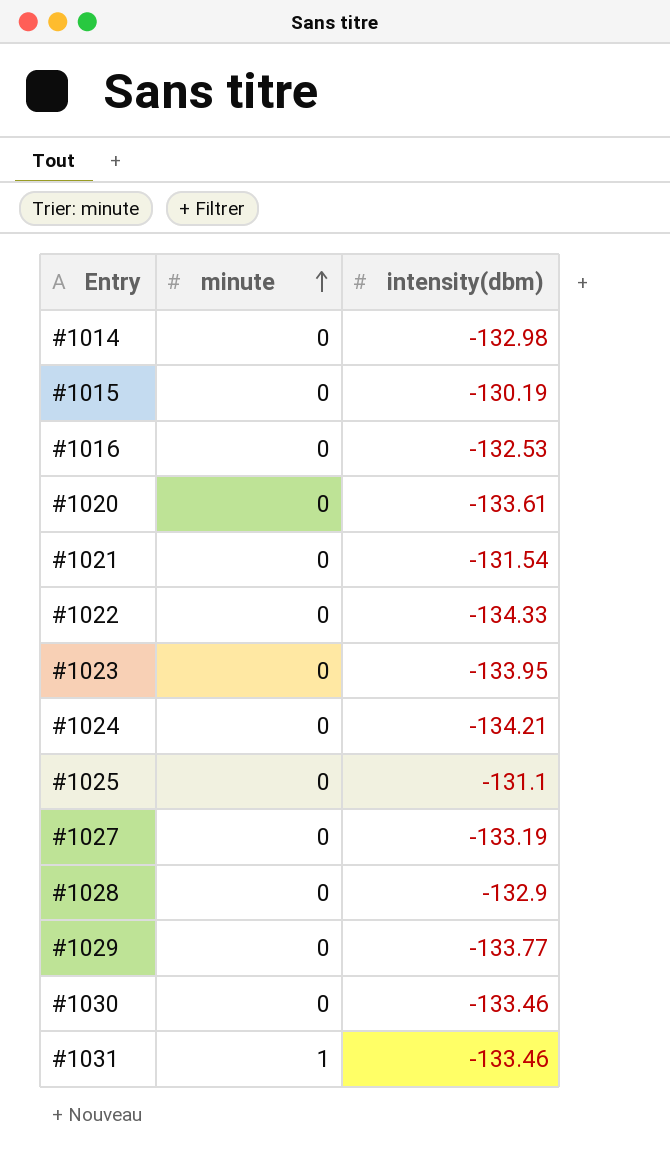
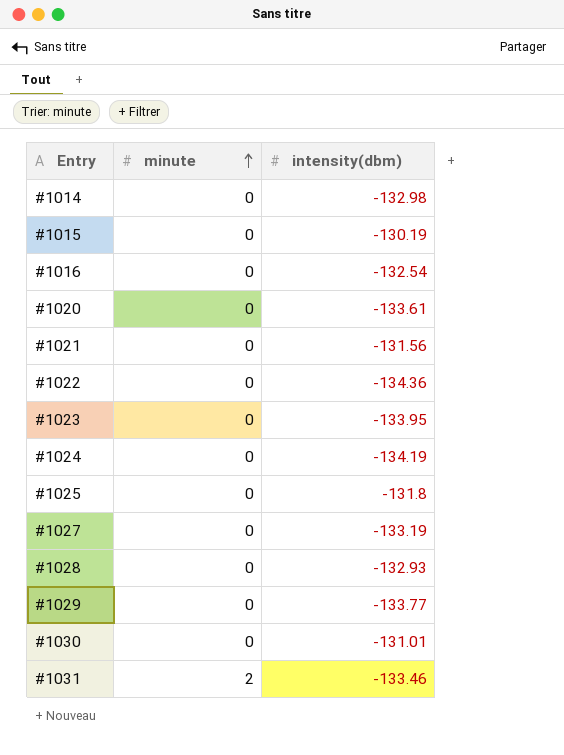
#1016 | intensity(dbm): -132.53 -> -132.54
#1021 | intensity(dbm): -131.54 -> -131.56
#1022 | intensity(dbm): -134.33 -> -134.36
#1024 | intensity(dbm): -134.21 -> -134.19
#1025 | intensity(dbm): -131.1 -> -131.8
#1028 | intensity(dbm): -132.9 -> -132.93
#1030 | intensity(dbm): -133.46 -> -131.01
#1031 | minute: 1 -> 2

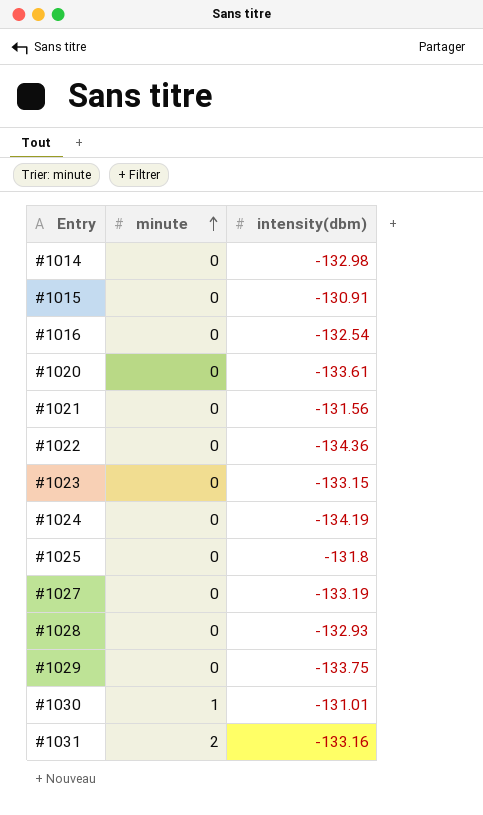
#1015 | intensity(dbm): -130.19 -> -130.91
#1023 | intensity(dbm): -133.95 -> -133.15
#1029 | intensity(dbm): -133.77 -> -133.75
#1030 | minute: 0 -> 1
#1031 | intensity(dbm): -133.46 -> -133.16

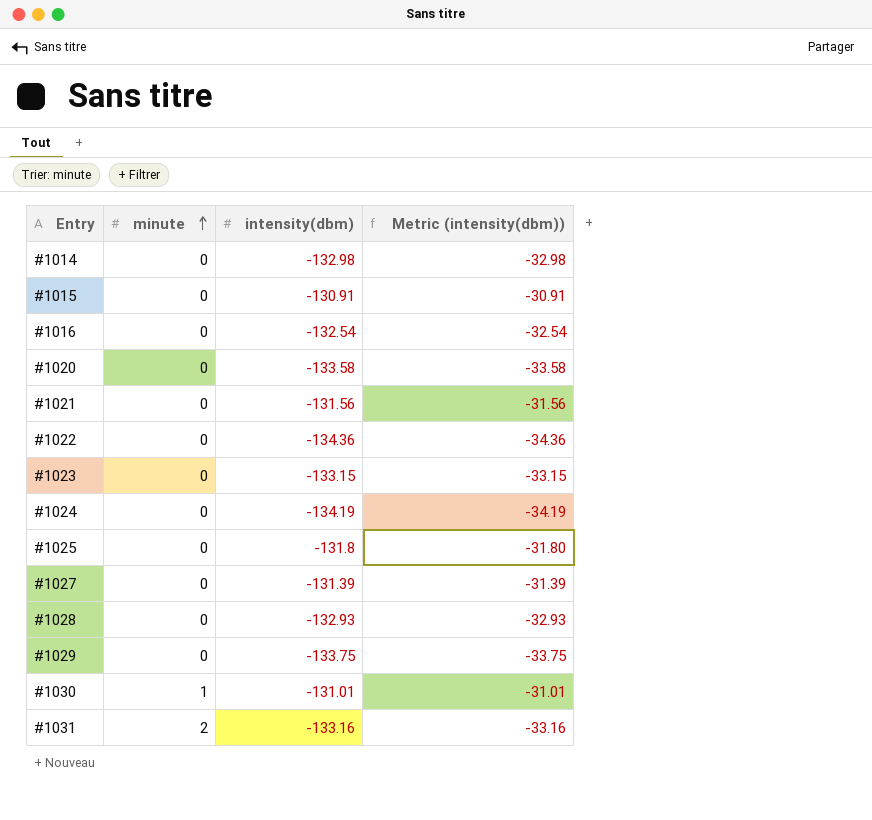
column Metric (intensity(dbm)) | formula: none -> [intensity(dbm)] + 100
#1020 | intensity(dbm): -133.61 -> -133.58
#1027 | intensity(dbm): -133.19 -> -131.39

